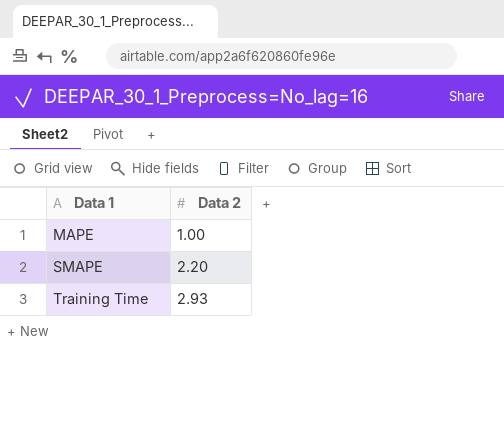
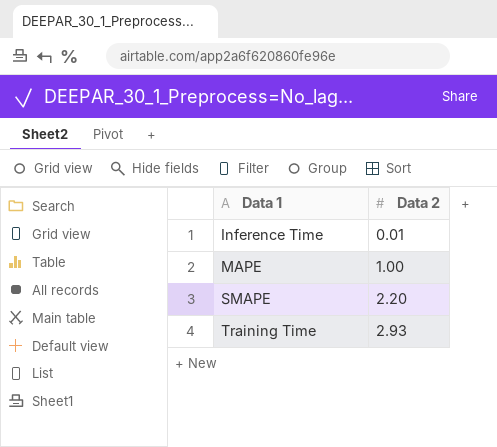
row Inference Time: none -> 0.01

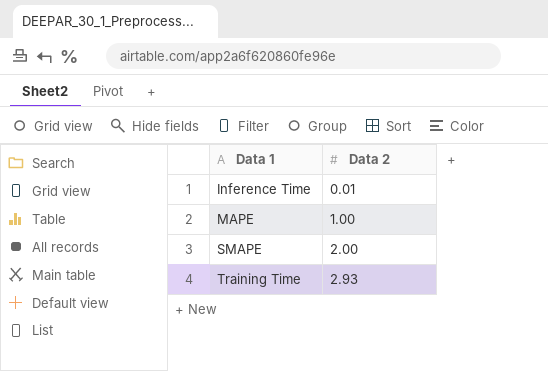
SMAPE | Data 2: 2.20 -> 2.00

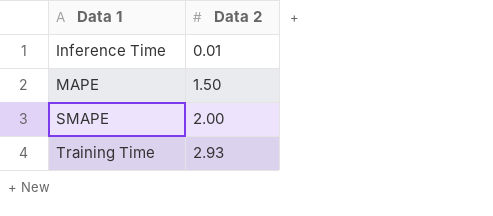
MAPE | Data 2: 1.00 -> 1.50

